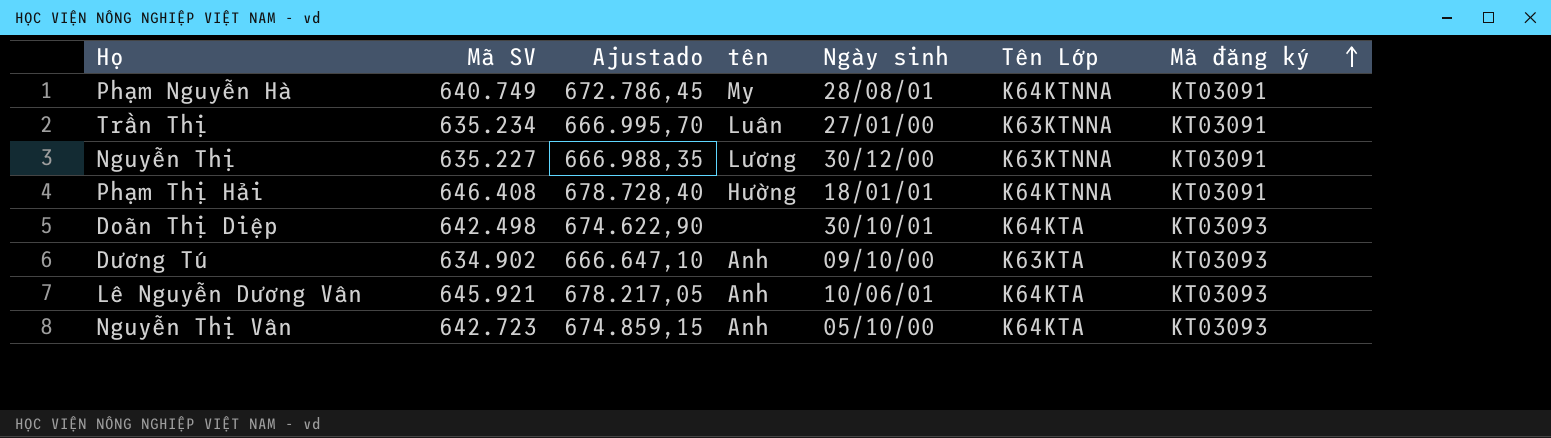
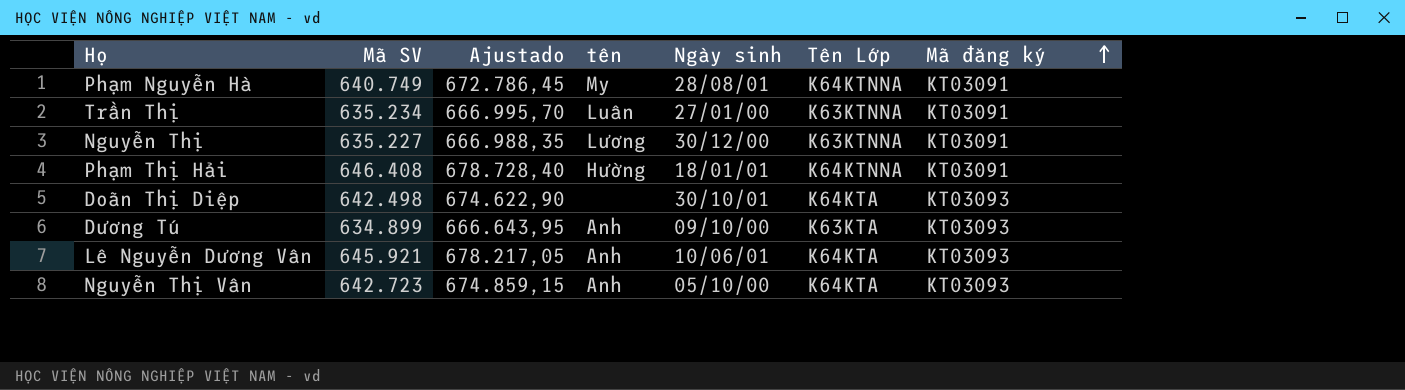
Dương Tú | Mã SV: 634.902 -> 634.899
Dương Tú | Ajustado: 666.647,10 -> 666.643,95

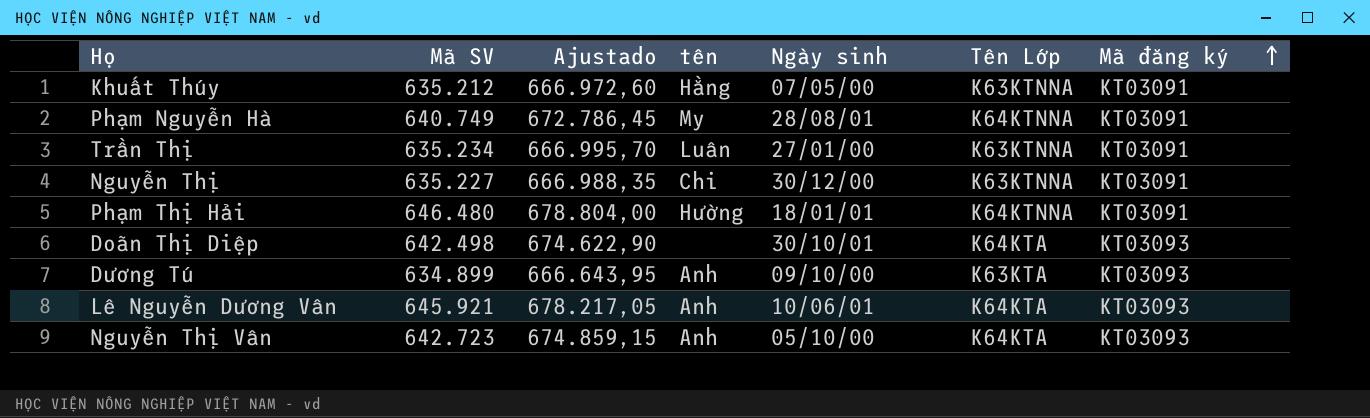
row Khuất Thúy: none -> 635.212 | 666.972,60 | Hằng | 07/05/00 | K63KTNNA | KT03091
Nguyễn Thị | tên: Lương -> Chi
Phạm Thị Hải | Mã SV: 646.408 -> 646.480
Phạm Thị Hải | Ajustado: 678.728,40 -> 678.804,00

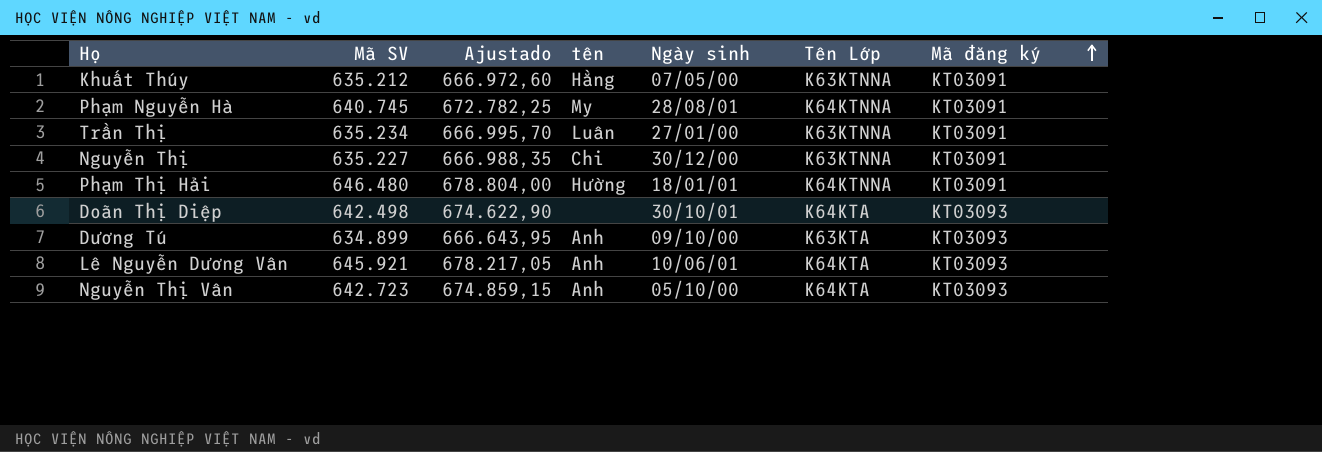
Phạm Nguyễn Hà | Mã SV: 640.749 -> 640.745
Phạm Nguyễn Hà | Ajustado: 672.786,45 -> 672.782,25

